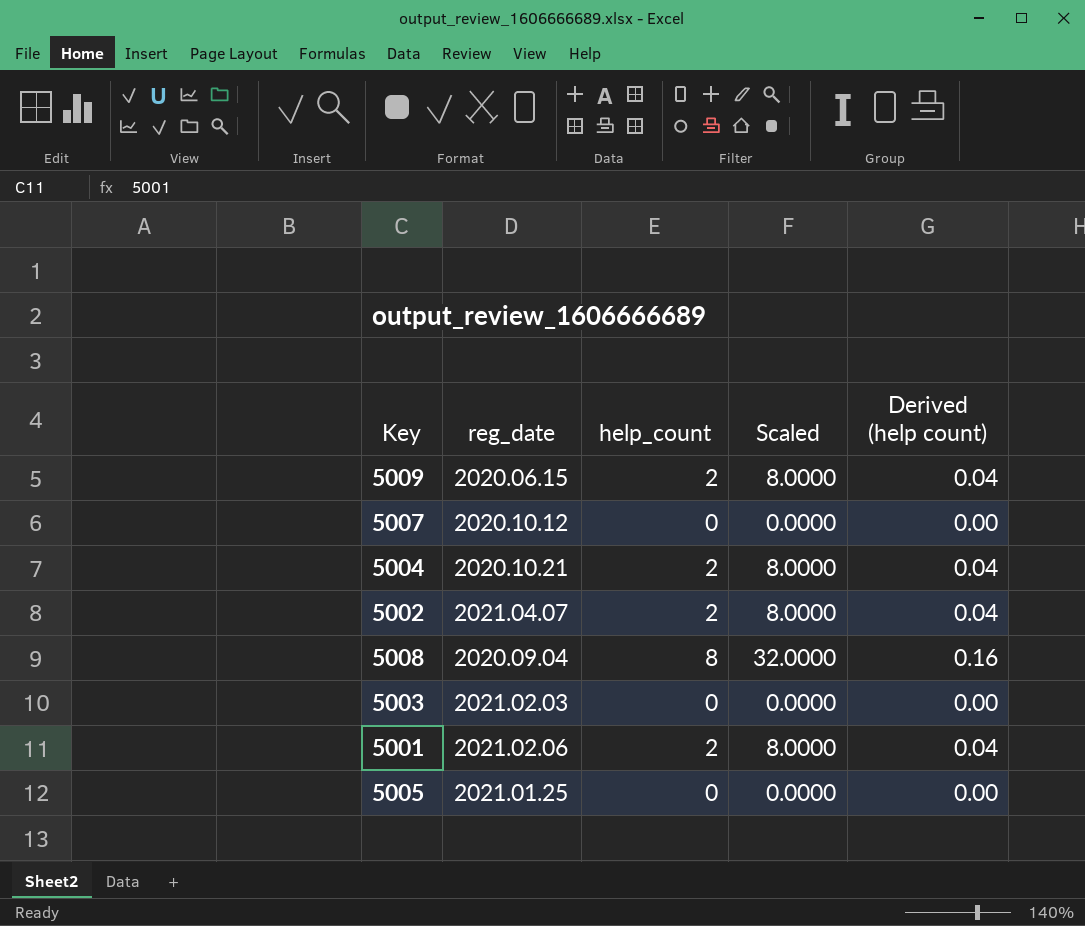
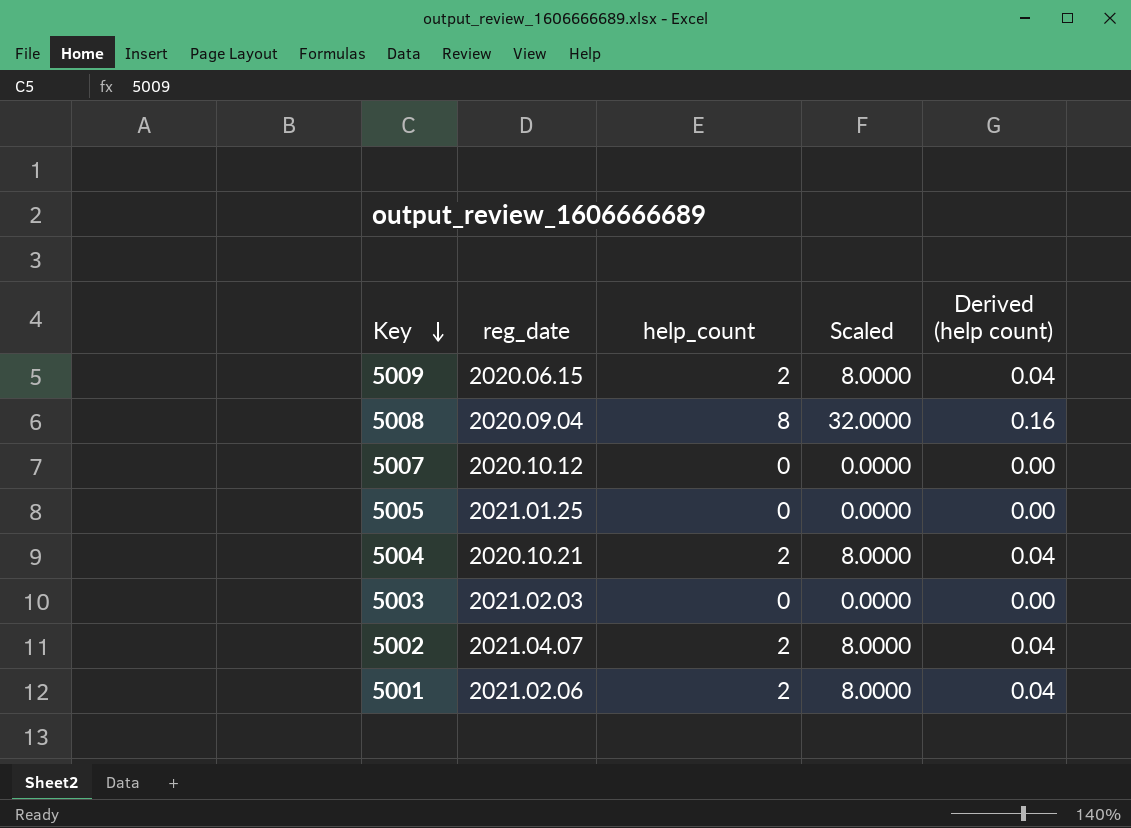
row order: none -> Key descending

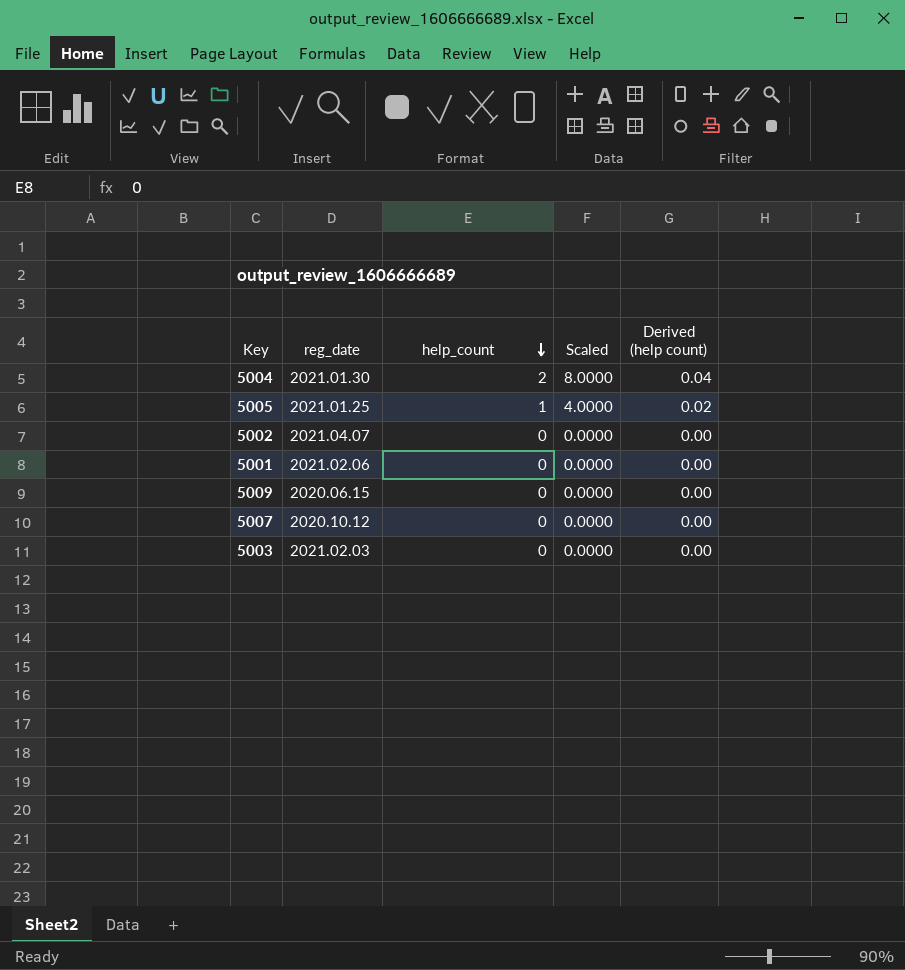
row order: Key descending -> help_count descending
row 5008: 2020.09.04 | 8 | 32.0000 | 0.16 -> none
5004 | reg_date: 2020.10.21 -> 2021.01.30
5005 | help_count: 0 -> 1
5005 | Scaled: 0.0000 -> 4.0000
5005 | Derived (help count): 0.00 -> 0.02
5002 | help_count: 2 -> 0
5002 | Scaled: 8.0000 -> 0.0000
5002 | Derived (help count): 0.04 -> 0.00
5001 | help_count: 2 -> 0
5001 | Scaled: 8.0000 -> 0.0000
5001 | Derived (help count): 0.04 -> 0.00
5009 | help_count: 2 -> 0
5009 | Scaled: 8.0000 -> 0.0000
5009 | Derived (help count): 0.04 -> 0.00

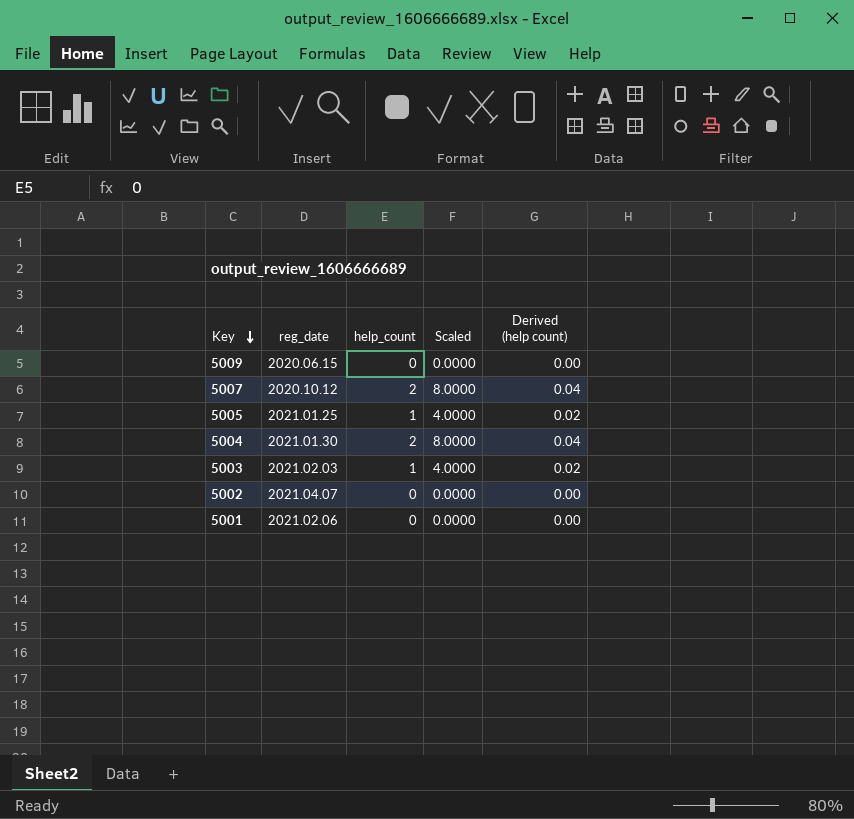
row order: help_count descending -> Key descending
5007 | help_count: 0 -> 2
5007 | Scaled: 0.0000 -> 8.0000
5007 | Derived (help count): 0.00 -> 0.04
5003 | help_count: 0 -> 1
5003 | Scaled: 0.0000 -> 4.0000
5003 | Derived (help count): 0.00 -> 0.02

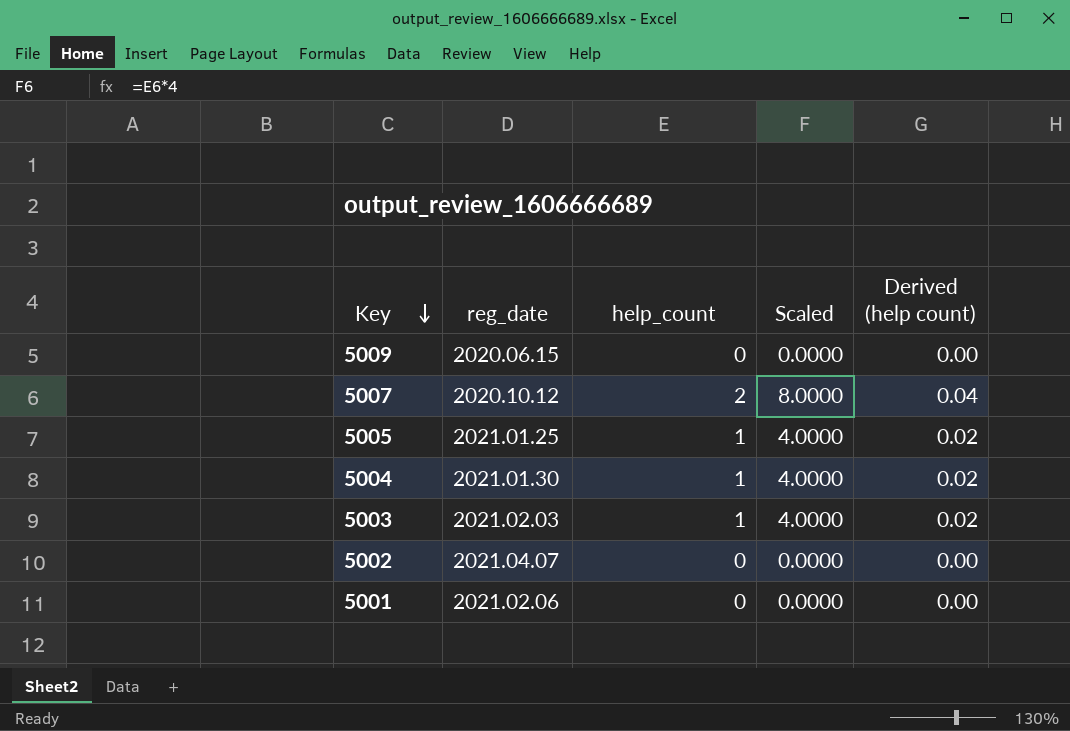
5004 | help_count: 2 -> 1
5004 | Scaled: 8.0000 -> 4.0000
5004 | Derived (help count): 0.04 -> 0.02

